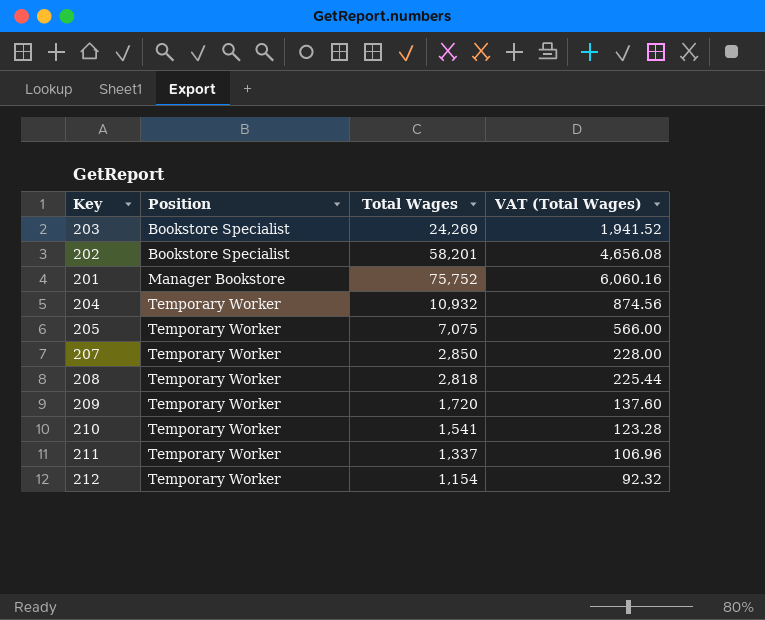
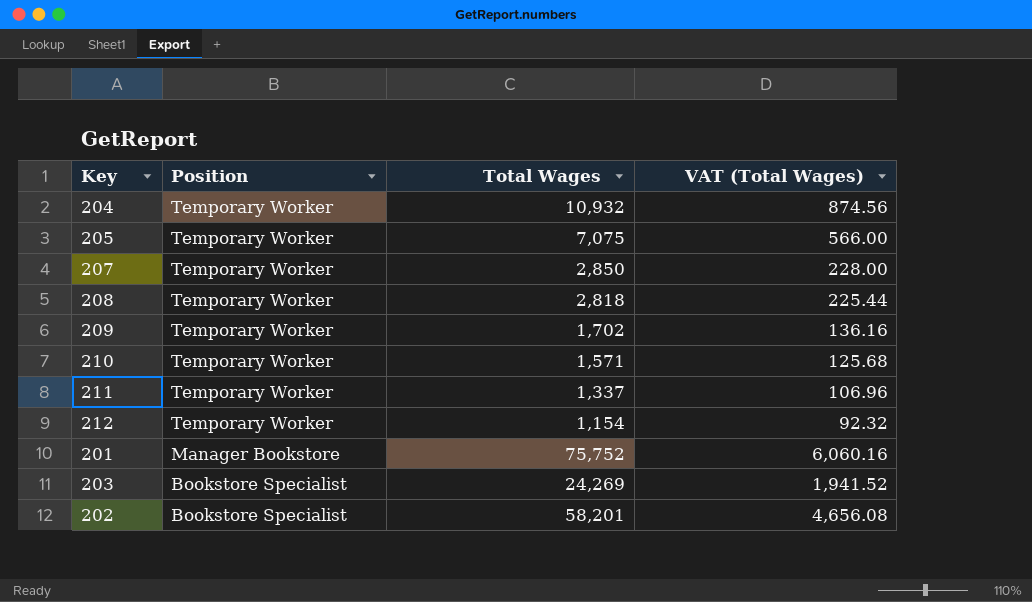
row order: Position ascending -> Position descending
209 | Total Wages: 1,720 -> 1,702
209 | VAT (Total Wages): 137.60 -> 136.16
210 | Total Wages: 1,541 -> 1,571
210 | VAT (Total Wages): 123.28 -> 125.68

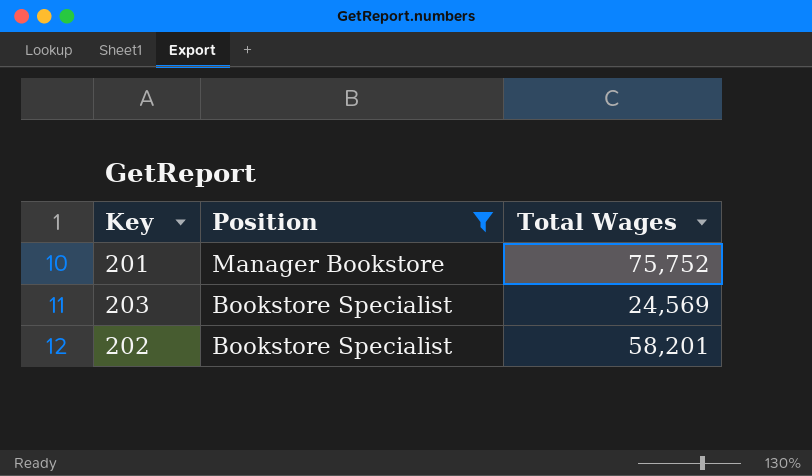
filter: none -> Position != Temporary Worker
column VAT (Total Wages) | formula: [Total Wages] * 0.08 -> none
203 | Total Wages: 24,269 -> 24,569

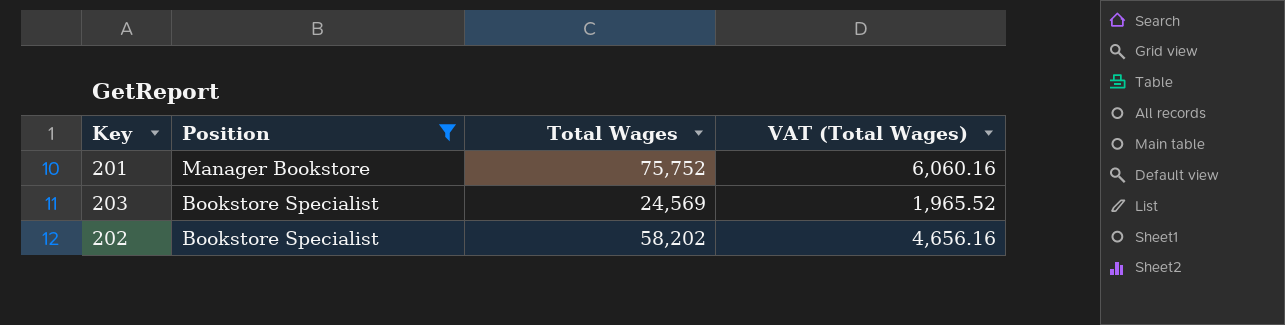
column VAT (Total Wages) | formula: none -> [Total Wages] * 0.08
202 | Total Wages: 58,201 -> 58,202

